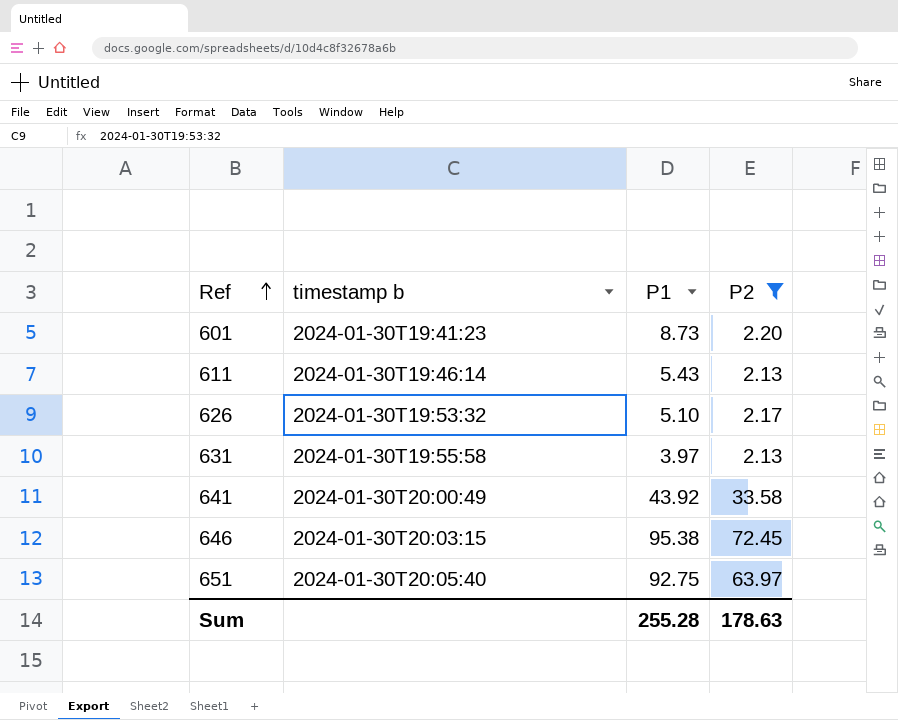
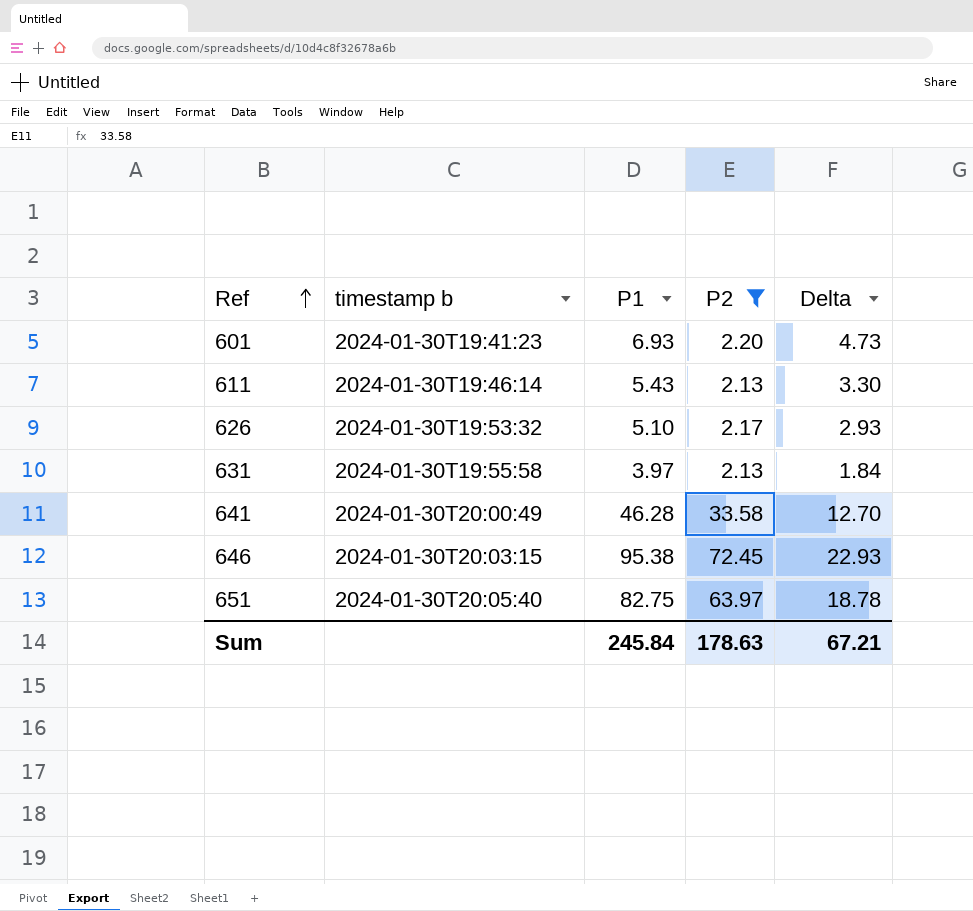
column Delta | formula: none -> [P1] - [P2]
601 | P1: 8.73 -> 6.93
641 | P1: 43.92 -> 46.28
651 | P1: 92.75 -> 82.75
Sum | P1: 255.28 -> 245.84

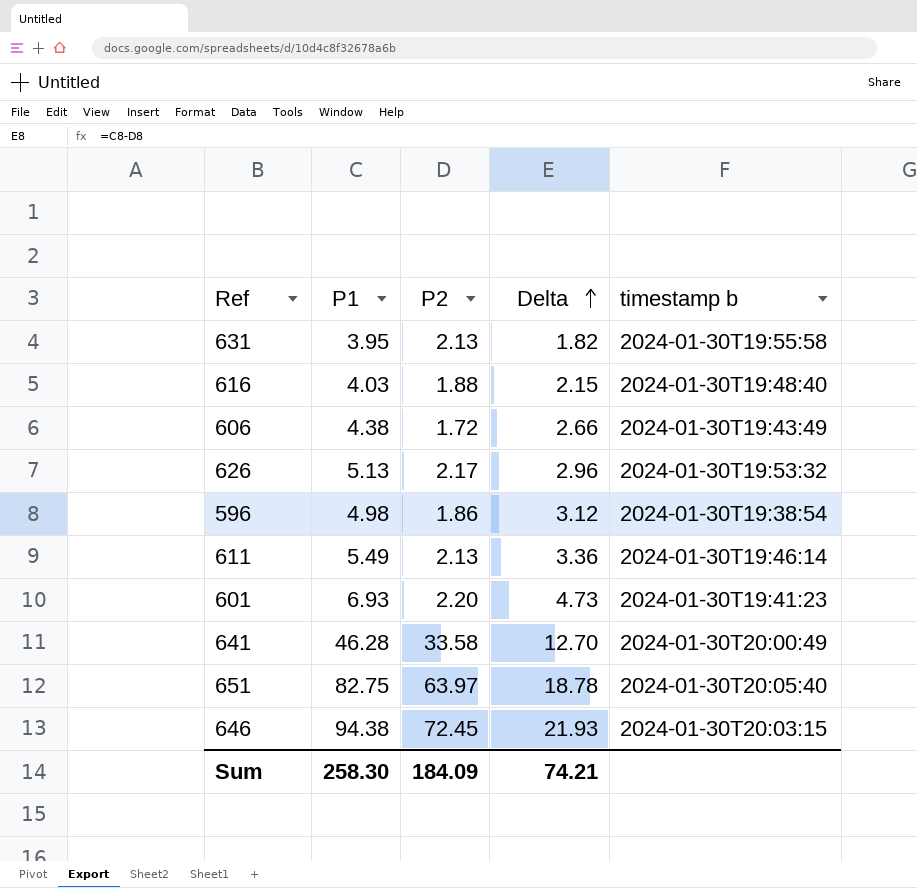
filter: P2 >= 2.13 -> none
row order: Ref ascending -> Delta ascending
column timestamp b | position: 2 -> 5
631 | P1: 3.97 -> 3.95
631 | Delta: 1.84 -> 1.82
626 | P1: 5.10 -> 5.13
626 | Delta: 2.93 -> 2.96
611 | P1: 5.43 -> 5.49
611 | Delta: 3.30 -> 3.36
646 | P1: 95.38 -> 94.38
646 | Delta: 22.93 -> 21.93
Sum | P1: 245.84 -> 258.30
Sum | P2: 178.63 -> 184.09
Sum | Delta: 67.21 -> 74.21

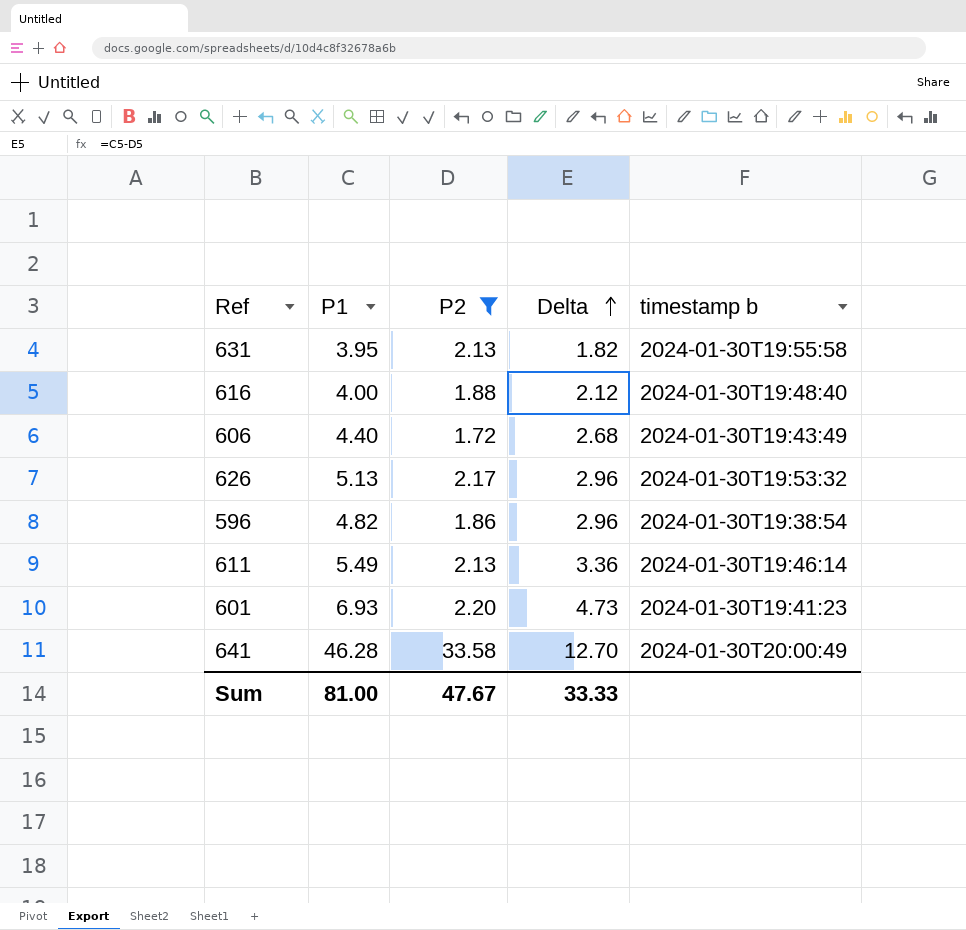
filter: none -> P2 <= 33.58
616 | P1: 4.03 -> 4.00
616 | Delta: 2.15 -> 2.12
606 | P1: 4.38 -> 4.40
606 | Delta: 2.66 -> 2.68
596 | P1: 4.98 -> 4.82
596 | Delta: 3.12 -> 2.96
Sum | P1: 258.30 -> 81.00
Sum | P2: 184.09 -> 47.67
Sum | Delta: 74.21 -> 33.33

